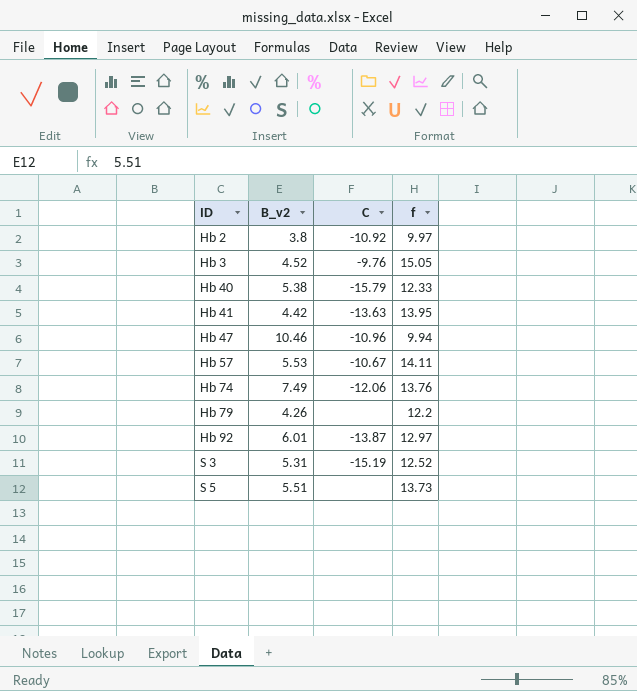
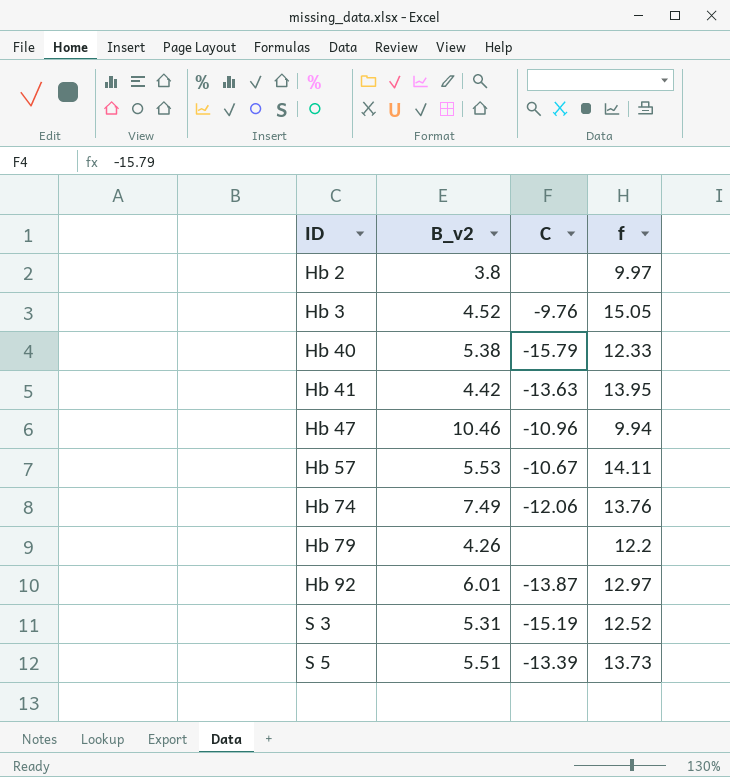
Hb 2 | C: -10.92 -> none
S 5 | C: none -> -13.39

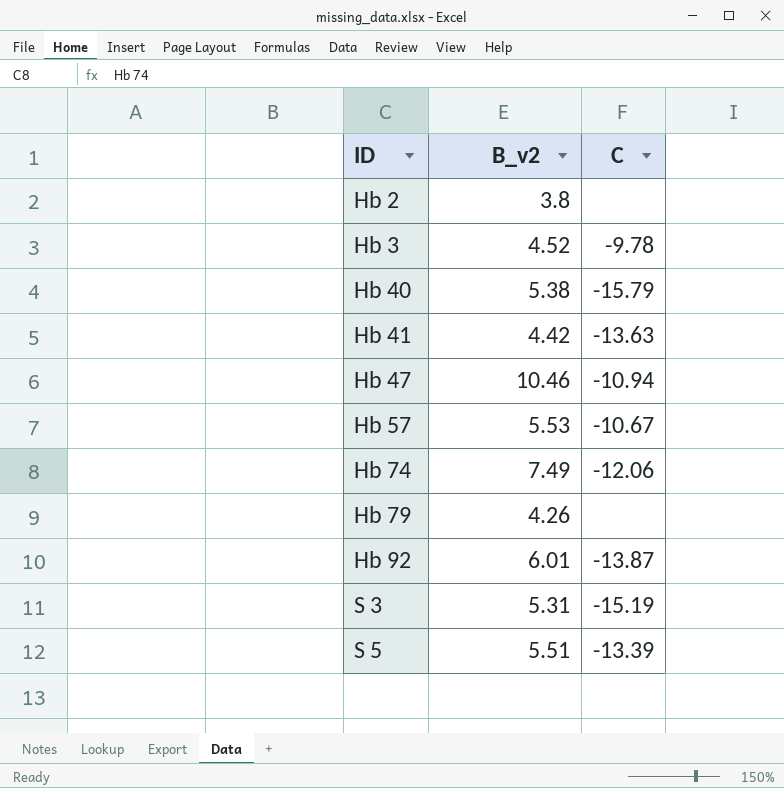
column f | position: 4 -> none
Hb 3 | C: -9.76 -> -9.78
Hb 47 | C: -10.96 -> -10.94

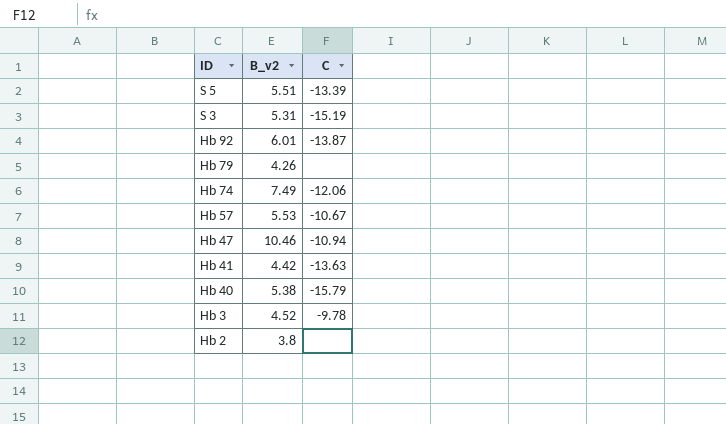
row order: ID ascending -> ID descending

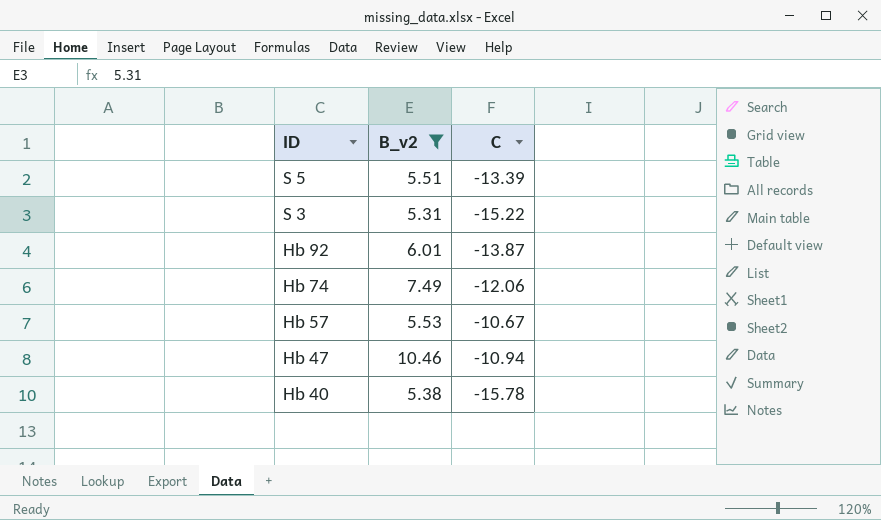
filter: none -> B_v2 >= 5.31
S 3 | C: -15.19 -> -15.22
Hb 40 | C: -15.79 -> -15.78

